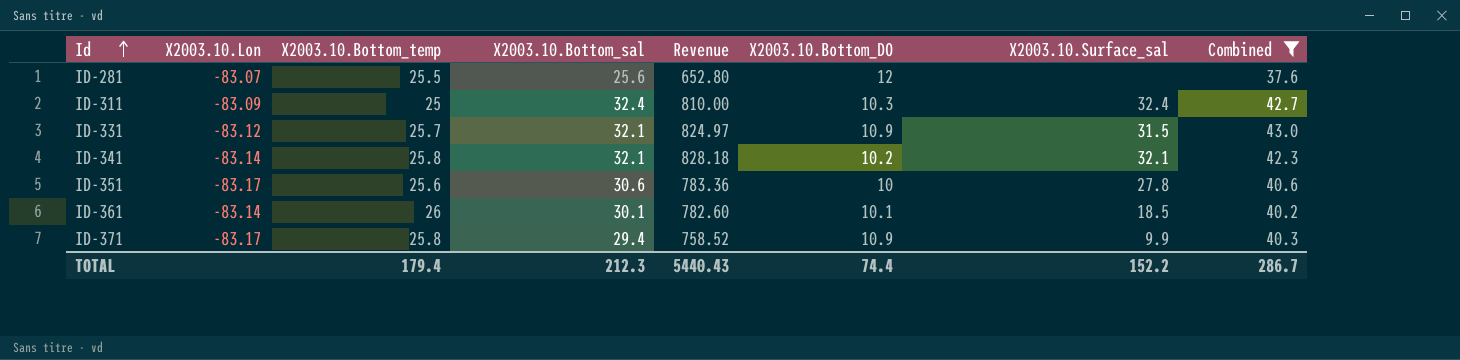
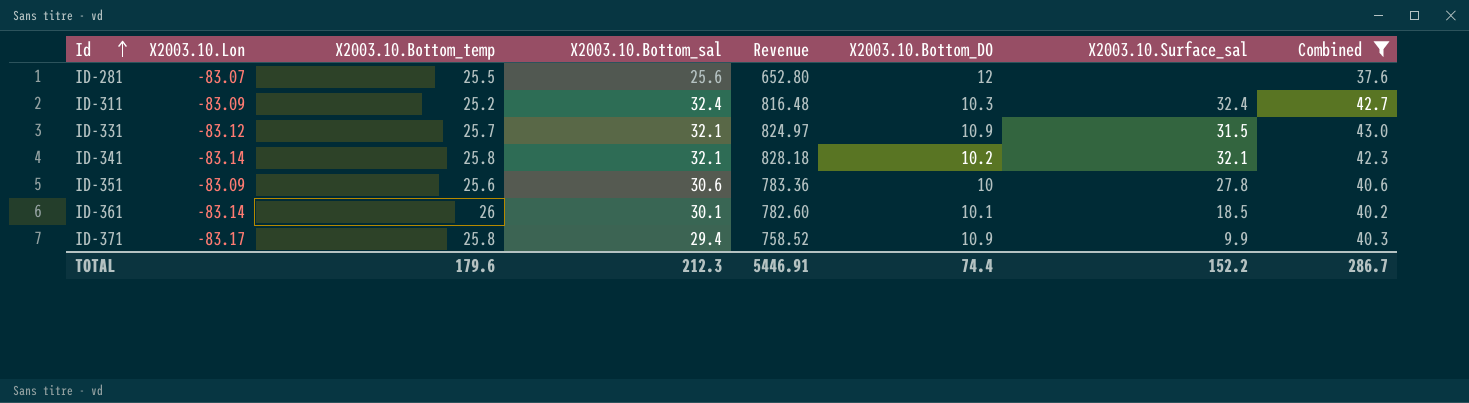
ID-311 | X2003.10.Bottom_temp: 25 -> 25.2
ID-311 | Revenue: 810.00 -> 816.48
ID-351 | X2003.10.Lon: -83.17 -> -83.09
TOTAL | X2003.10.Bottom_temp: 179.4 -> 179.6
TOTAL | Revenue: 5440.43 -> 5446.91

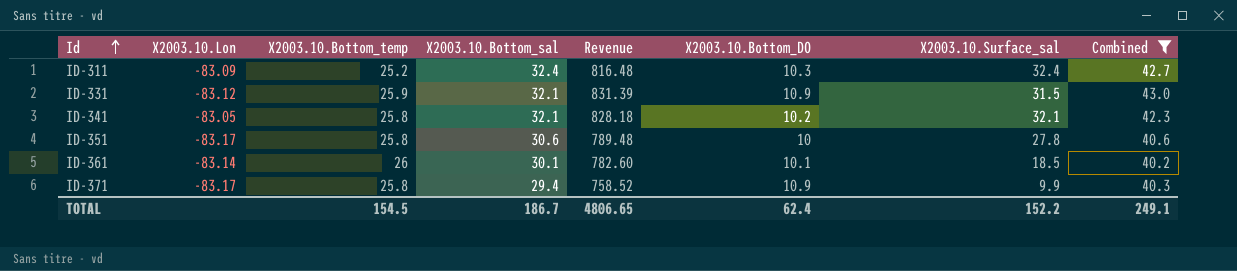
row ID-281: -83.07 | 25.5 | 25.6 | 652.80 | 12 | none | 37.6 -> none
ID-331 | X2003.10.Bottom_temp: 25.7 -> 25.9
ID-331 | Revenue: 824.97 -> 831.39
ID-341 | X2003.10.Lon: -83.14 -> -83.05
ID-351 | X2003.10.Lon: -83.09 -> -83.17
ID-351 | X2003.10.Bottom_temp: 25.6 -> 25.8
ID-351 | Revenue: 783.36 -> 789.48
TOTAL | X2003.10.Bottom_temp: 179.6 -> 154.5
TOTAL | X2003.10.Bottom_sal: 212.3 -> 186.7
TOTAL | Revenue: 5446.91 -> 4806.65
TOTAL | X2003.10.Bottom_DO: 74.4 -> 62.4
TOTAL | Combined: 286.7 -> 249.1

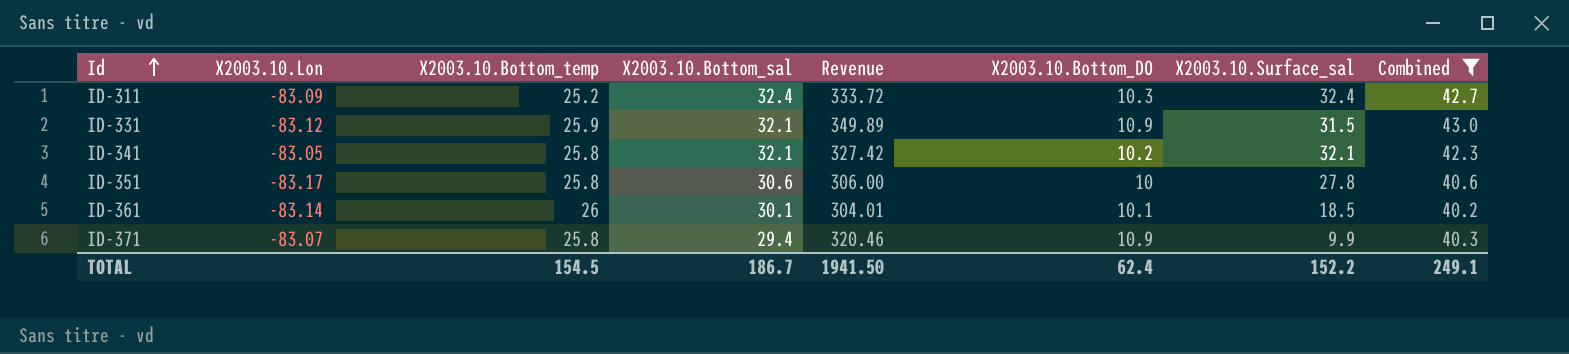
column Revenue | formula: [X2003.10.Bottom_temp] * [X2003.10.Bottom_sal] -> [X2003.10.Bottom_sal] * [X2003.10.Bottom_DO]
ID-371 | X2003.10.Lon: -83.17 -> -83.07
TOTAL | Revenue: 4806.65 -> 1941.50

